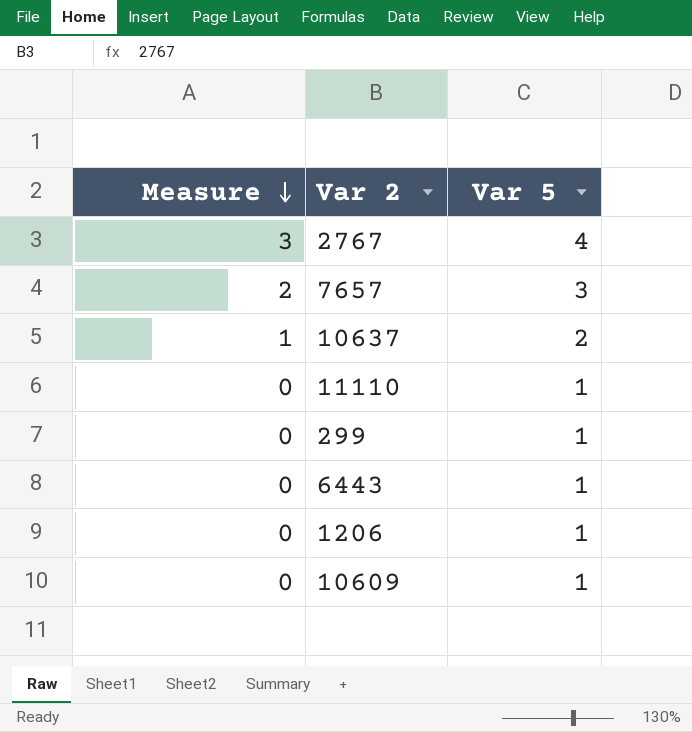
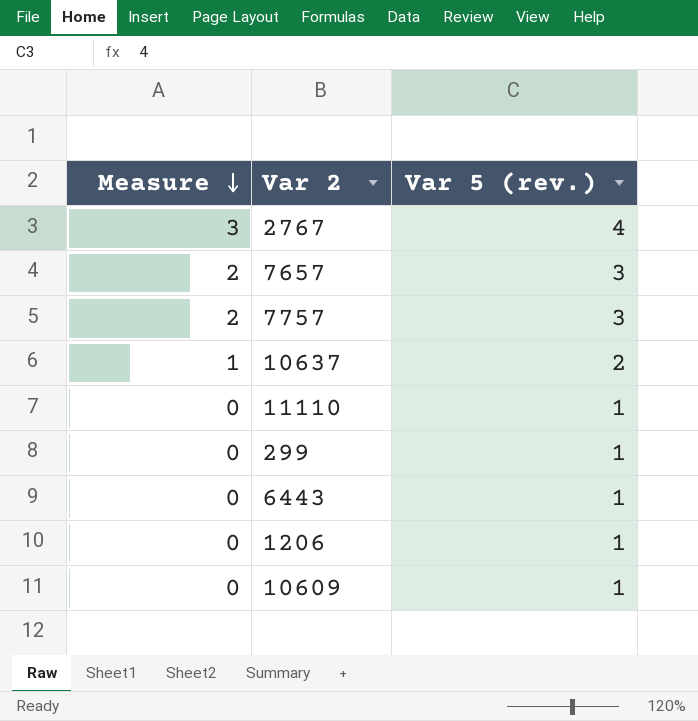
column name: Var 5 -> Var 5 (rev.)
row 7757: none -> 2 | 3

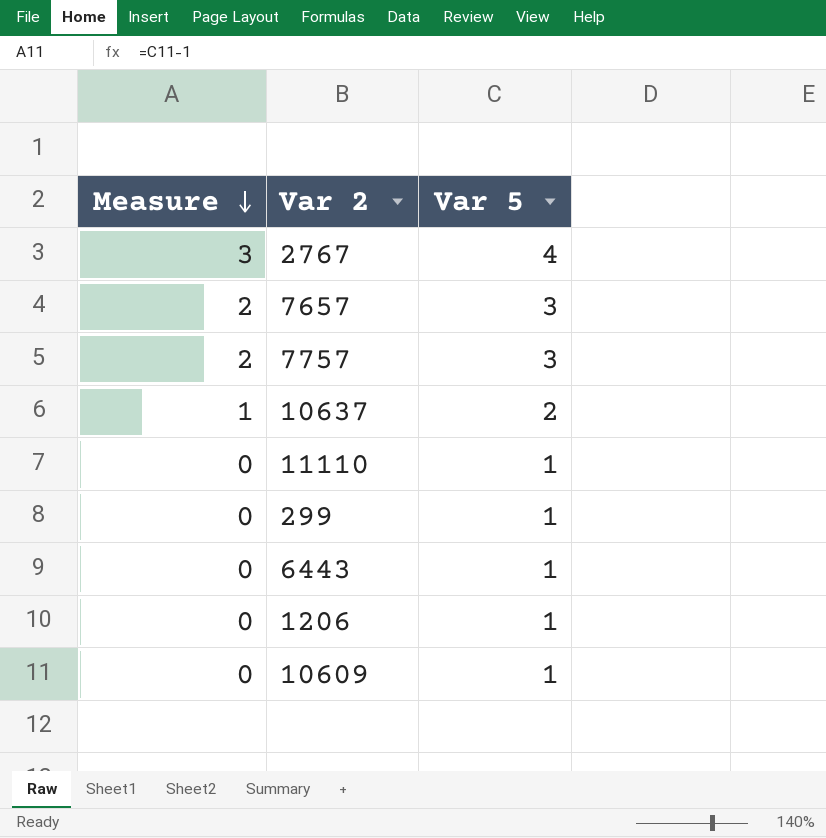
column name: Var 5 (rev.) -> Var 5

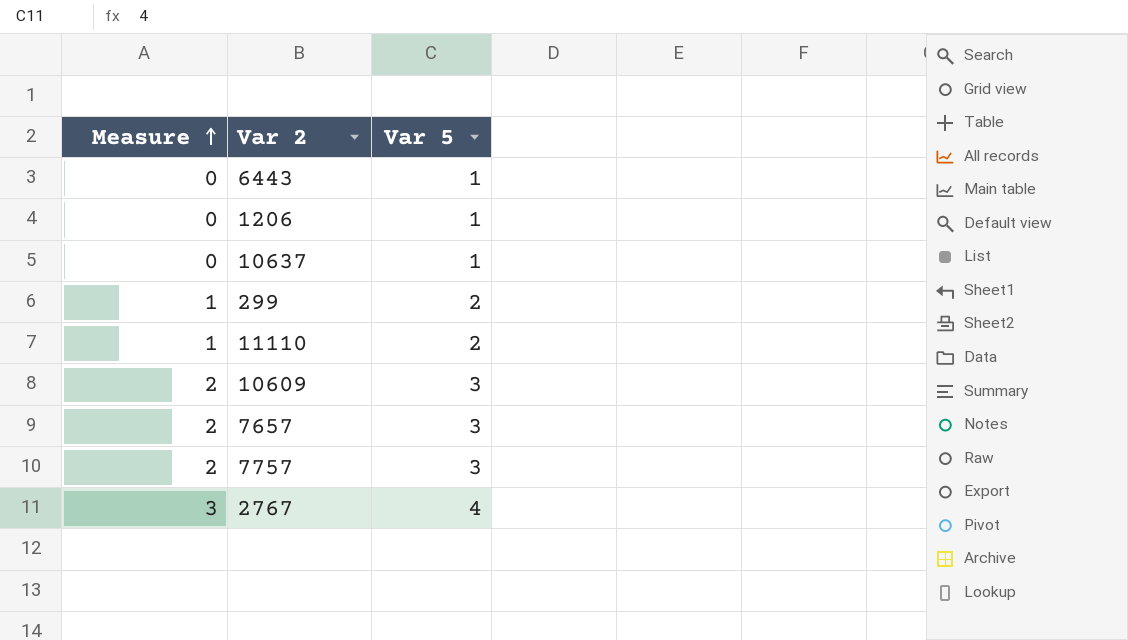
row order: Measure descending -> Measure ascending
10637 | Measure: 1 -> 0
10637 | Var 5: 2 -> 1
299 | Measure: 0 -> 1
299 | Var 5: 1 -> 2
11110 | Measure: 0 -> 1
11110 | Var 5: 1 -> 2
10609 | Measure: 0 -> 2
10609 | Var 5: 1 -> 3

